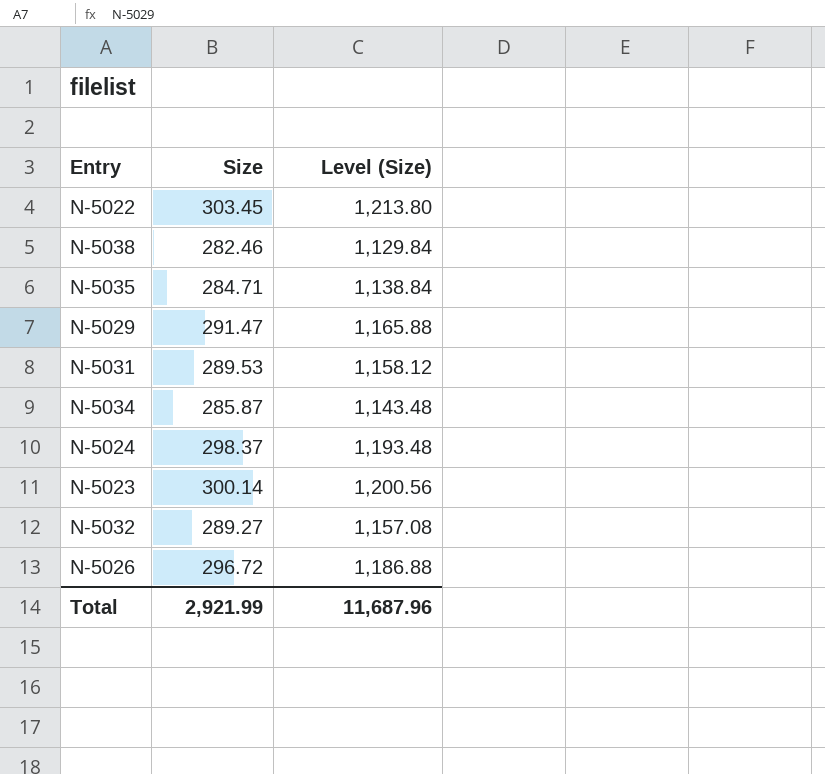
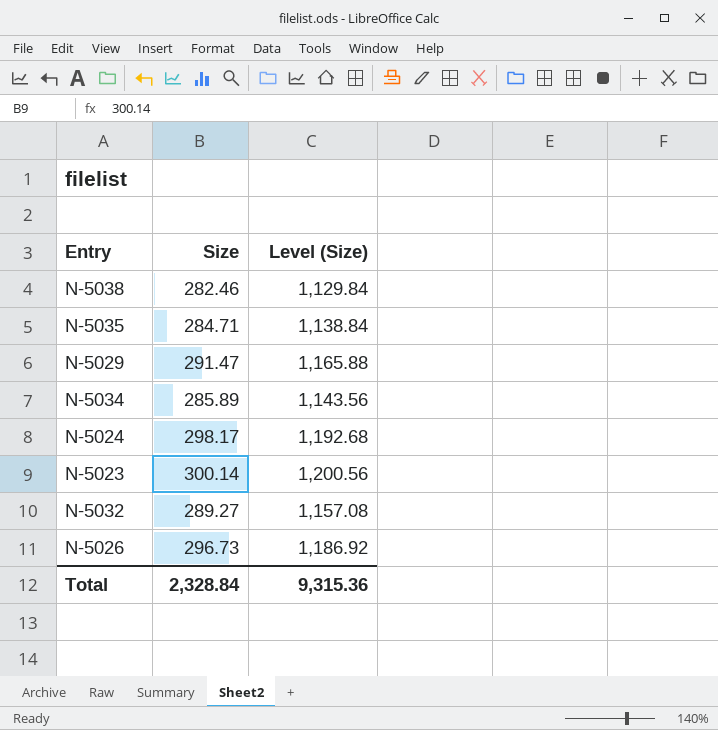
row N-5022: 303.45 | 1,213.80 -> none
row N-5031: 289.53 | 1,158.12 -> none
N-5034 | Size: 285.87 -> 285.89
N-5034 | Level (Size): 1,143.48 -> 1,143.56
N-5024 | Size: 298.37 -> 298.17
N-5024 | Level (Size): 1,193.48 -> 1,192.68
N-5026 | Size: 296.72 -> 296.73
N-5026 | Level (Size): 1,186.88 -> 1,186.92
Total | Size: 2,921.99 -> 2,328.84
Total | Level (Size): 11,687.96 -> 9,315.36

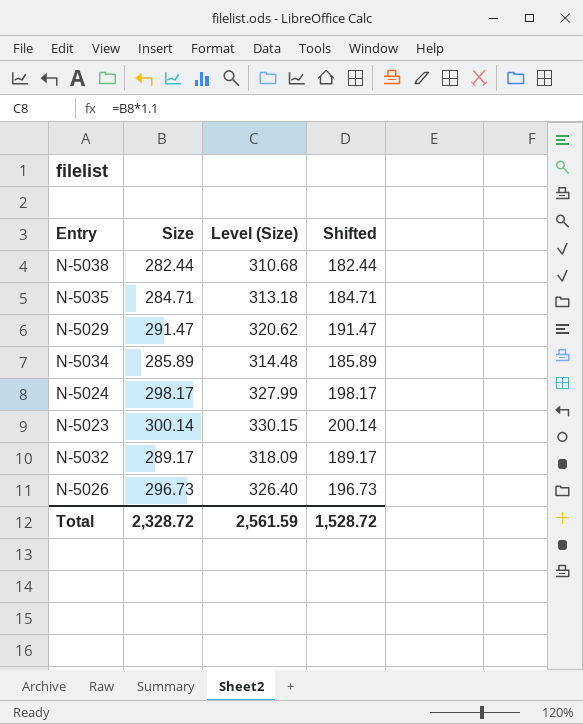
column Level (Size) | formula: [Size] * 4 -> [Size] * 1.1
column Shifted | formula: none -> [Size] - 100
N-5038 | Size: 282.46 -> 282.44
N-5032 | Size: 289.27 -> 289.17
Total | Size: 2,328.84 -> 2,328.72
Total | Level (Size): 9,315.36 -> 2,561.59

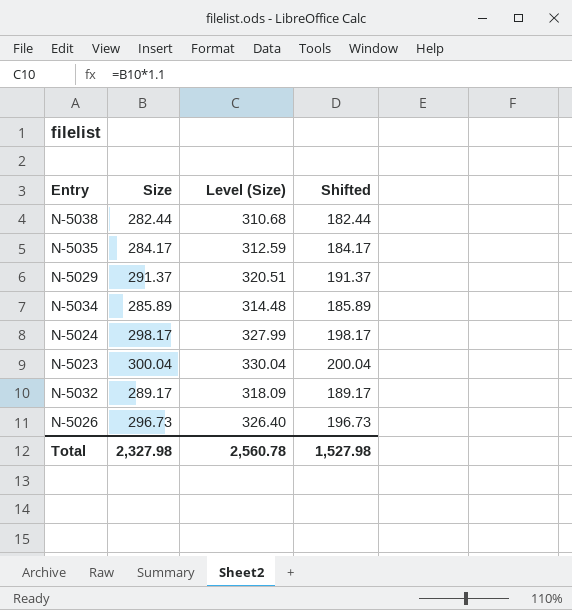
N-5035 | Size: 284.71 -> 284.17
N-5035 | Level (Size): 313.18 -> 312.59
N-5035 | Shifted: 184.71 -> 184.17
N-5029 | Size: 291.47 -> 291.37
N-5029 | Level (Size): 320.62 -> 320.51
N-5029 | Shifted: 191.47 -> 191.37
N-5023 | Size: 300.14 -> 300.04
N-5023 | Level (Size): 330.15 -> 330.04
N-5023 | Shifted: 200.14 -> 200.04
Total | Size: 2,328.72 -> 2,327.98
Total | Level (Size): 2,561.59 -> 2,560.78
Total | Shifted: 1,528.72 -> 1,527.98

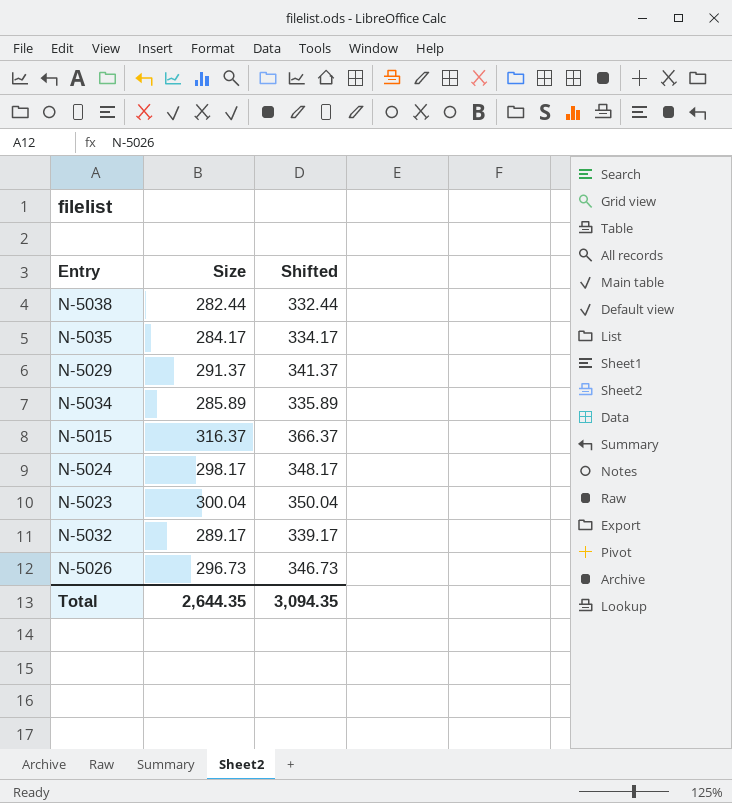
column Level (Size) | formula: [Size] * 1.1 -> none
column Shifted | formula: [Size] - 100 -> [Size] + 50
row N-5015: none -> 316.37 | 366.37
Total | Size: 2,327.98 -> 2,644.35
Total | Shifted: 1,527.98 -> 3,094.35

